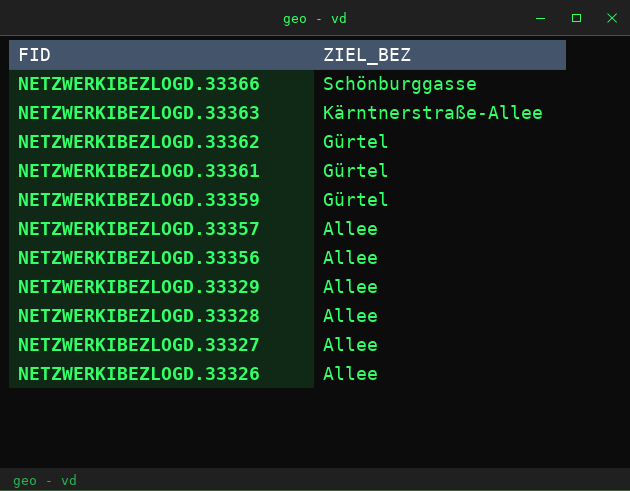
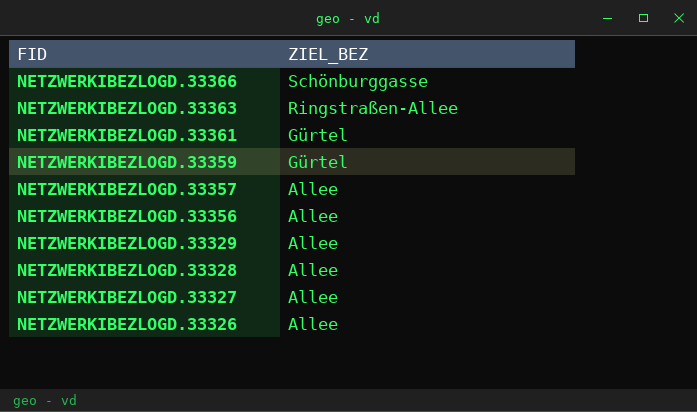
row NETZWERKIBEZLOGD.33362: Gürtel -> none
NETZWERKIBEZLOGD.33363 | ZIEL_BEZ: Kärntnerstraße-Allee -> Ringstraßen-Allee

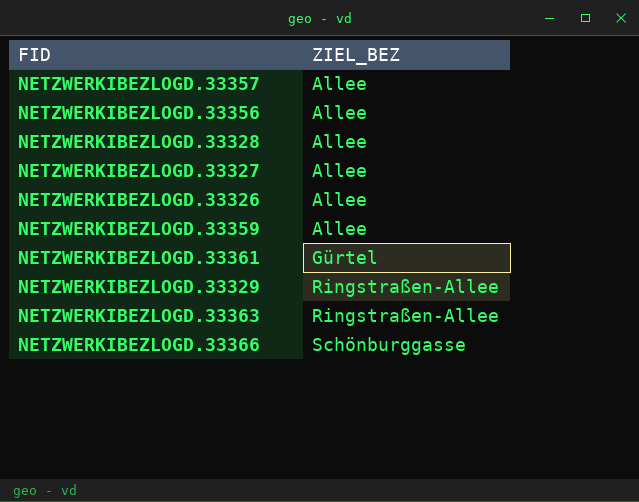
row order: FID descending -> ZIEL_BEZ ascending
NETZWERKIBEZLOGD.33359 | ZIEL_BEZ: Gürtel -> Allee
NETZWERKIBEZLOGD.33329 | ZIEL_BEZ: Allee -> Ringstraßen-Allee

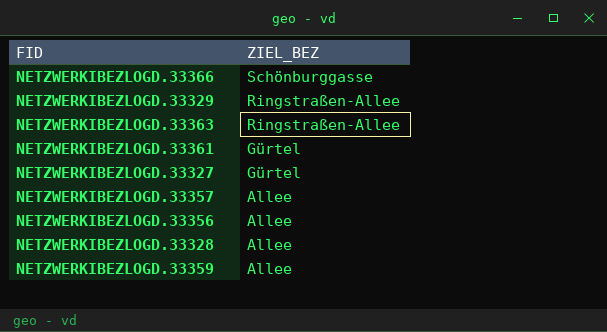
row order: ZIEL_BEZ ascending -> ZIEL_BEZ descending
row NETZWERKIBEZLOGD.33326: Allee -> none
NETZWERKIBEZLOGD.33327 | ZIEL_BEZ: Allee -> Gürtel

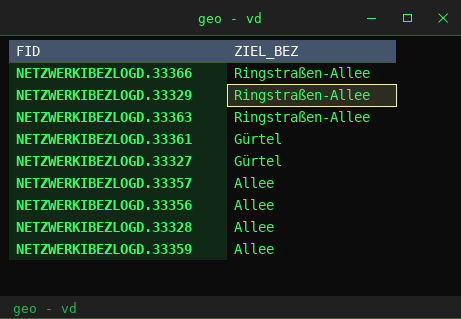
NETZWERKIBEZLOGD.33366 | ZIEL_BEZ: Schönburggasse -> Ringstraßen-Allee

